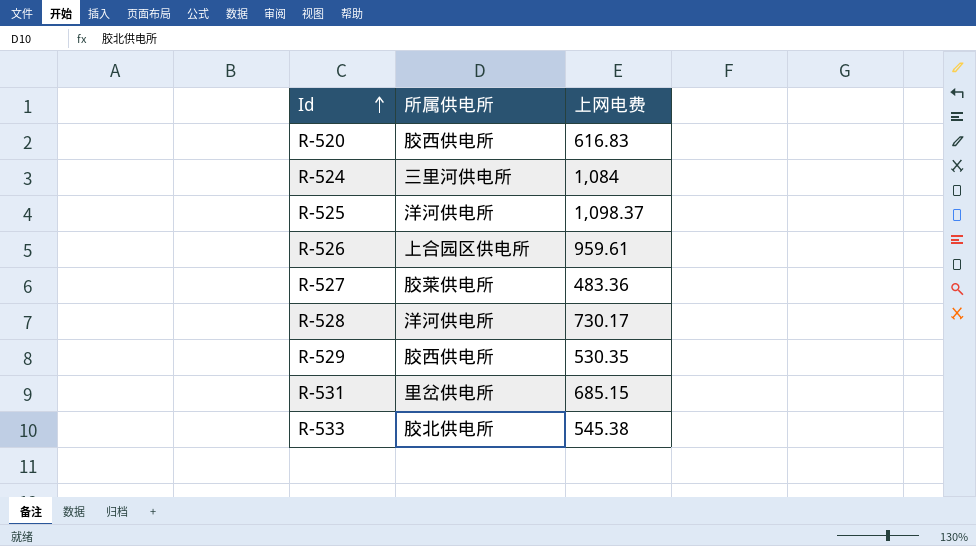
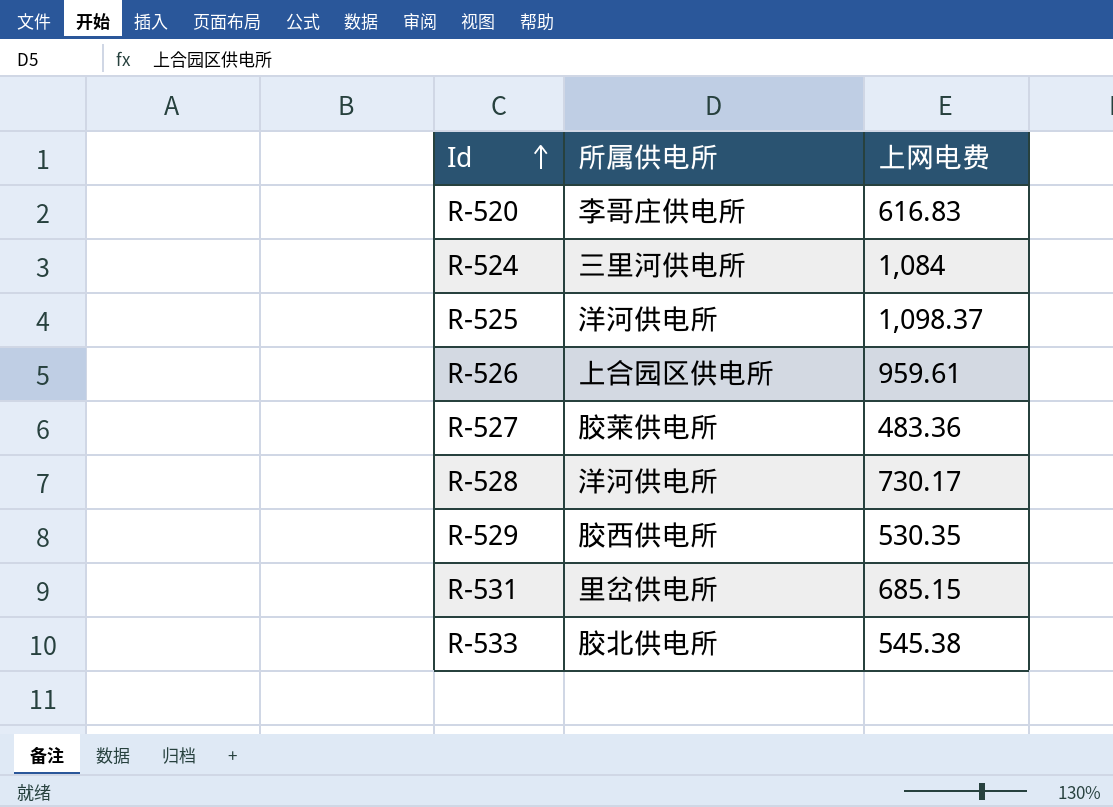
R-520 | 所属供电所: 胶西供电所 -> 李哥庄供电所

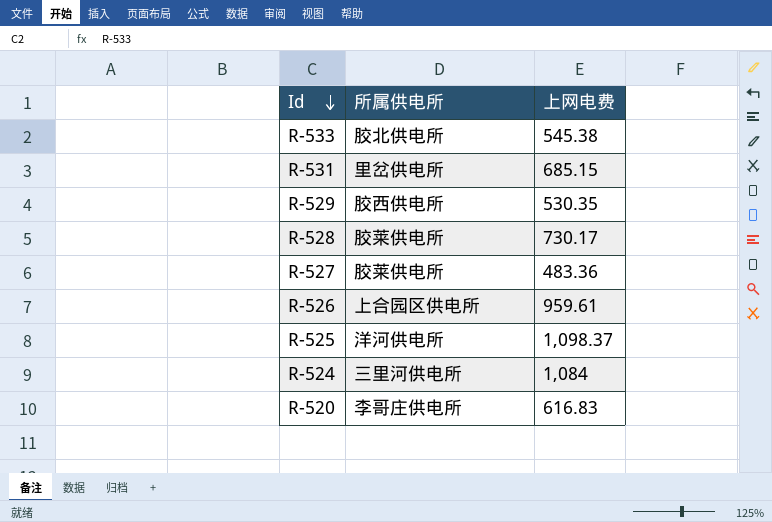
row order: Id ascending -> Id descending
R-528 | 所属供电所: 洋河供电所 -> 胶莱供电所

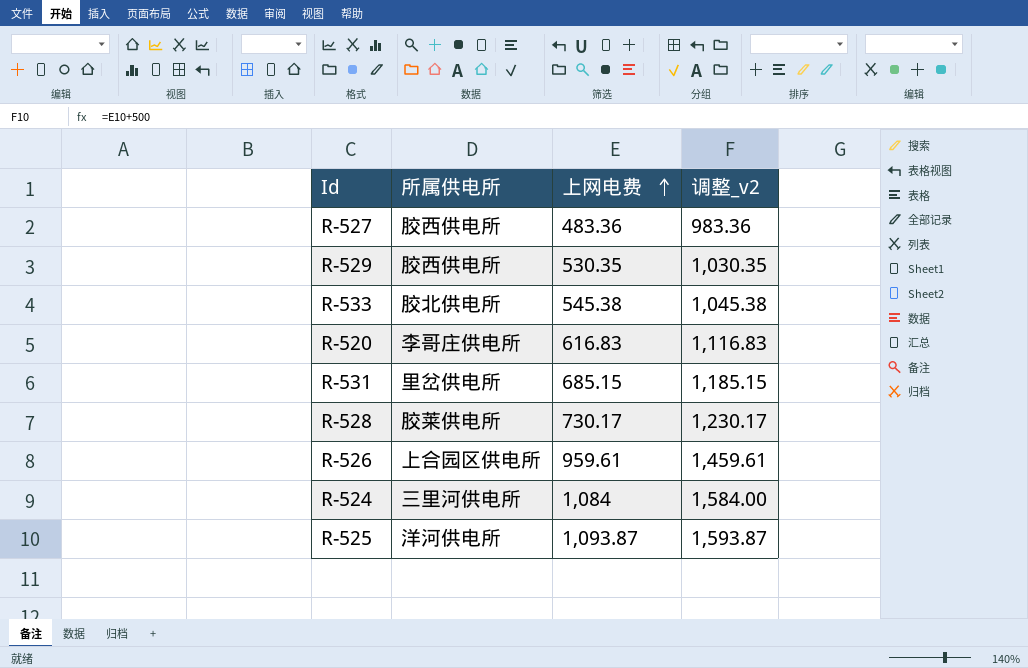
row order: Id descending -> 上网电费 ascending
column 调整_v2 | formula: none -> [上网电费] + 500
R-527 | 所属供电所: 胶莱供电所 -> 胶西供电所
R-525 | 上网电费: 1,098.37 -> 1,093.87

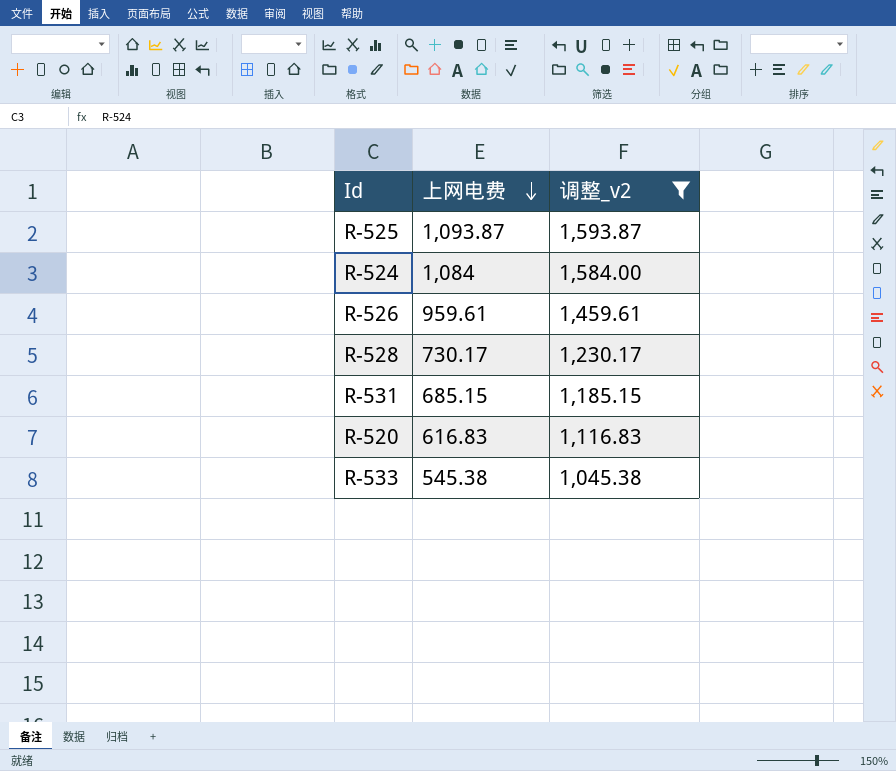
filter: none -> 调整_v2 >= 1,045.38
row order: 上网电费 ascending -> 上网电费 descending
column 所属供电所 | position: 2 -> none

